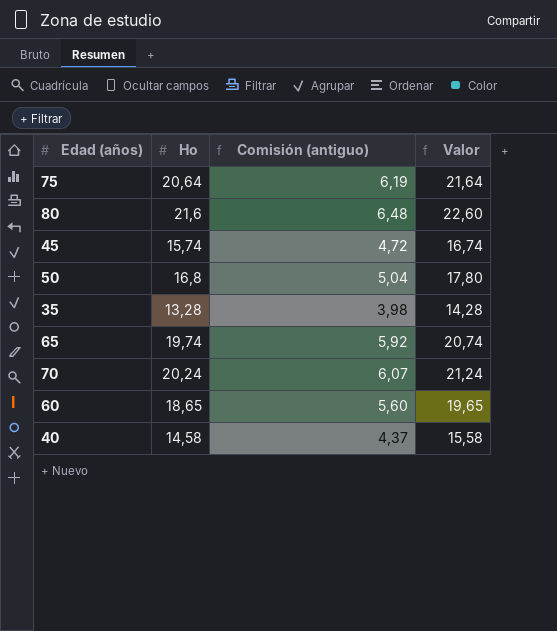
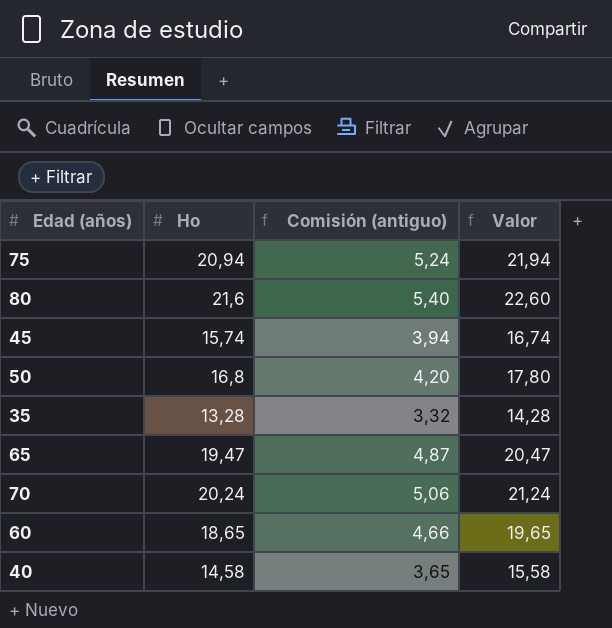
column Comisión (antiguo) | formula: [Ho] * 0,3 -> [Ho] * 0,25
75 | Ho: 20,64 -> 20,94
75 | Valor: 21,64 -> 21,94
65 | Ho: 19,74 -> 19,47
65 | Valor: 20,74 -> 20,47

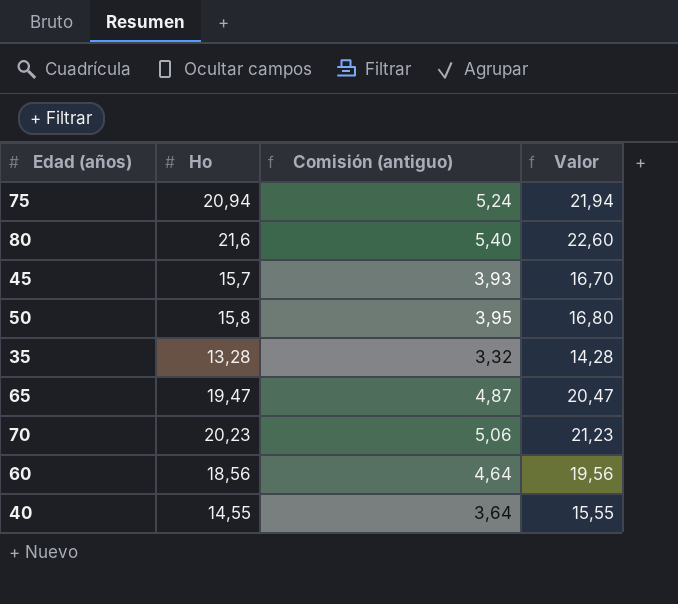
45 | Ho: 15,74 -> 15,7
45 | Comisión (antiguo): 3,94 -> 3,93
45 | Valor: 16,74 -> 16,70
50 | Ho: 16,8 -> 15,8
50 | Comisión (antiguo): 4,20 -> 3,95
50 | Valor: 17,80 -> 16,80
70 | Ho: 20,24 -> 20,23
70 | Valor: 21,24 -> 21,23
60 | Ho: 18,65 -> 18,56
60 | Comisión (antiguo): 4,66 -> 4,64
60 | Valor: 19,65 -> 19,56
40 | Ho: 14,58 -> 14,55
40 | Comisión (antiguo): 3,65 -> 3,64
40 | Valor: 15,58 -> 15,55

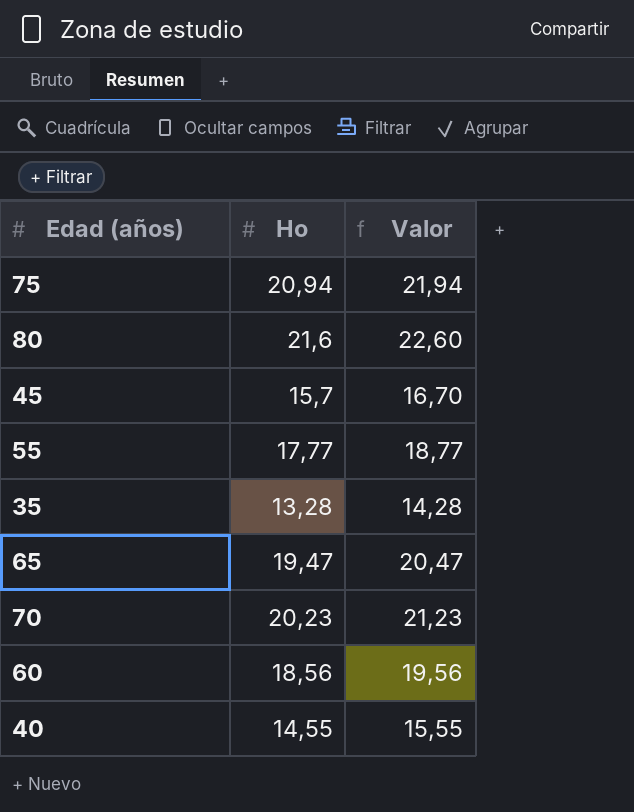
column Comisión (antiguo) | formula: [Ho] * 0,25 -> none
row 50: 15,8 | 3,95 | 16,80 -> none
row 55: none -> 17,77 | 18,77

